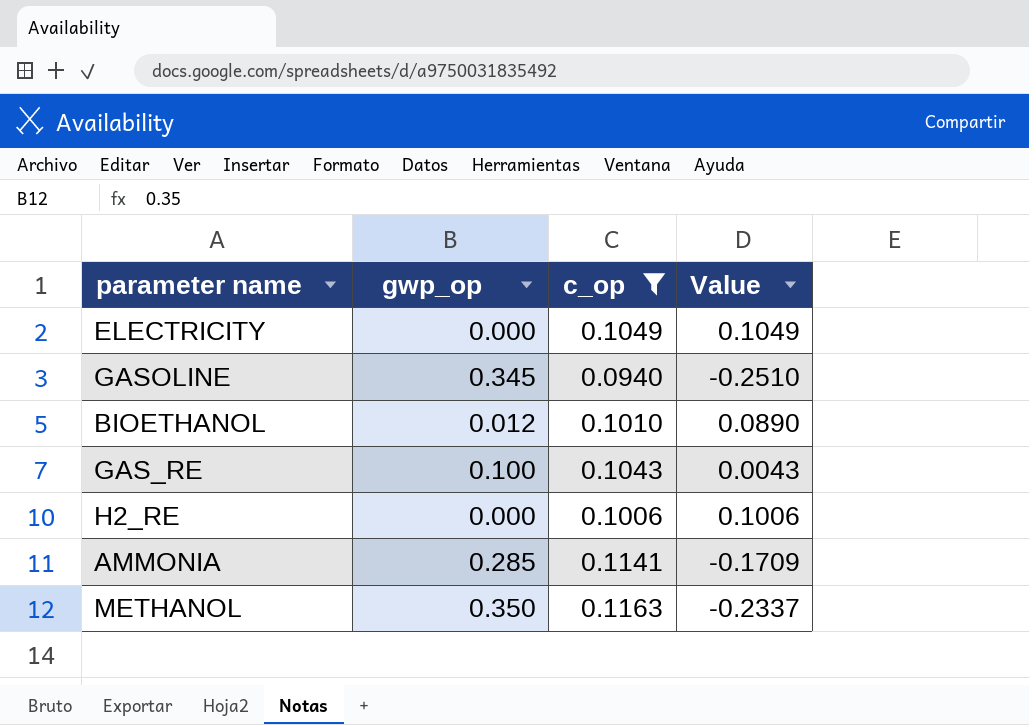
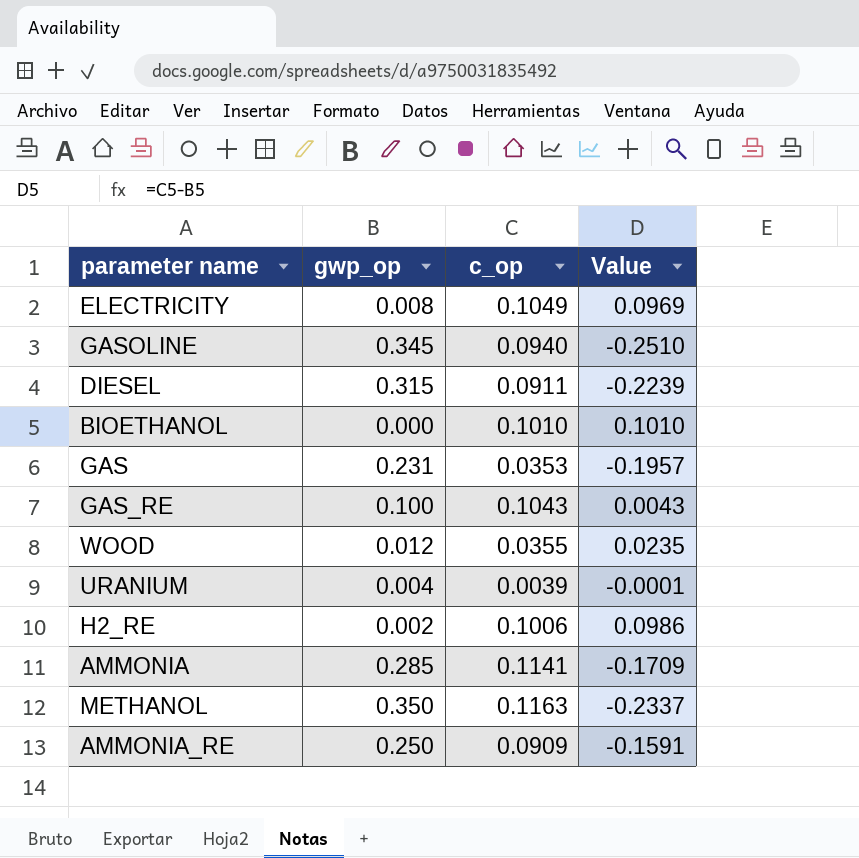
filter: c_op >= 0.0940 -> none
ELECTRICITY | gwp_op: 0.000 -> 0.008
ELECTRICITY | Value: 0.1049 -> 0.0969
BIOETHANOL | gwp_op: 0.012 -> 0.000
BIOETHANOL | Value: 0.0890 -> 0.1010
H2_RE | gwp_op: 0.000 -> 0.002
H2_RE | Value: 0.1006 -> 0.0986

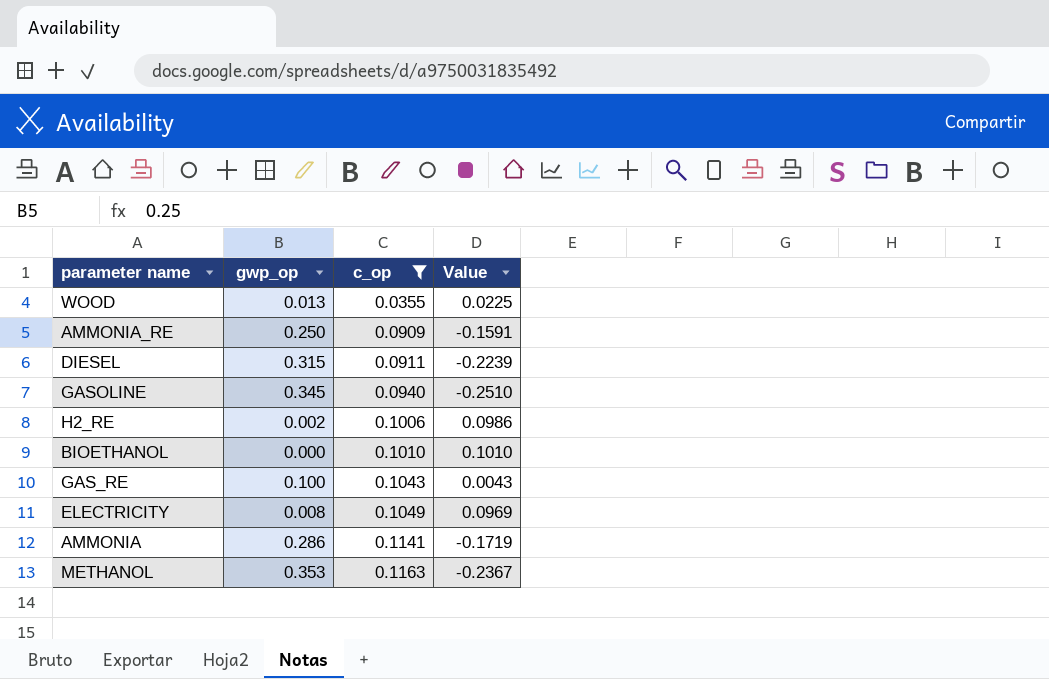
filter: none -> c_op >= 0.0355
row order: none -> c_op ascending
WOOD | gwp_op: 0.012 -> 0.013
WOOD | Value: 0.0235 -> 0.0225
AMMONIA | gwp_op: 0.285 -> 0.286
AMMONIA | Value: -0.1709 -> -0.1719
METHANOL | gwp_op: 0.350 -> 0.353
METHANOL | Value: -0.2337 -> -0.2367

